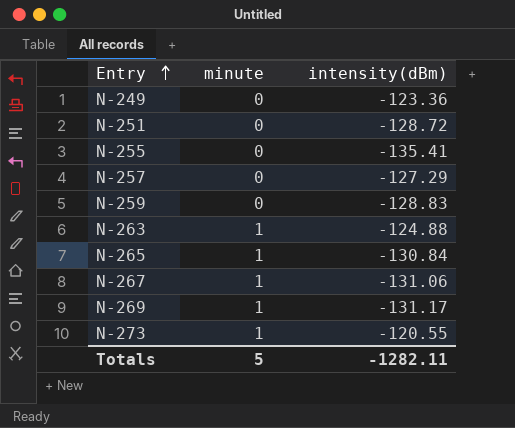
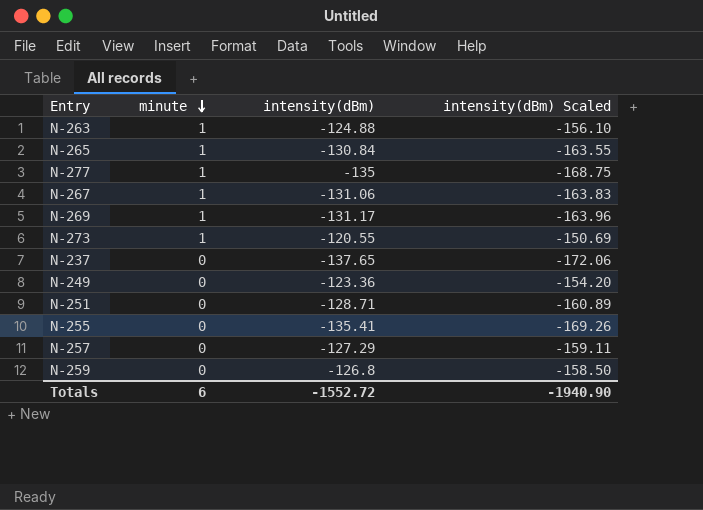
row order: Entry ascending -> minute descending
column intensity(dBm) Scaled | formula: none -> [intensity(dBm)] * 1.25
row N-277: none -> 1 | -135 | -168.75
row N-237: none -> 0 | -137.65 | -172.06
N-251 | intensity(dBm): -128.72 -> -128.71
N-259 | intensity(dBm): -128.83 -> -126.8
Totals | minute: 5 -> 6
Totals | intensity(dBm): -1282.11 -> -1552.72

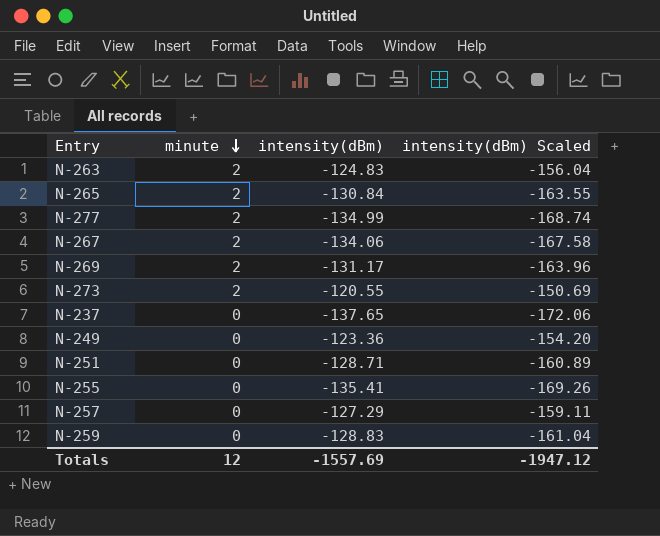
N-263 | minute: 1 -> 2
N-263 | intensity(dBm): -124.88 -> -124.83
N-263 | intensity(dBm) Scaled: -156.10 -> -156.04
N-265 | minute: 1 -> 2
N-277 | minute: 1 -> 2
N-277 | intensity(dBm): -135 -> -134.99
N-277 | intensity(dBm) Scaled: -168.75 -> -168.74
N-267 | minute: 1 -> 2
N-267 | intensity(dBm): -131.06 -> -134.06
N-267 | intensity(dBm) Scaled: -163.83 -> -167.58
N-269 | minute: 1 -> 2
N-273 | minute: 1 -> 2
N-259 | intensity(dBm): -126.8 -> -128.83
N-259 | intensity(dBm) Scaled: -158.50 -> -161.04
Totals | minute: 6 -> 12
Totals | intensity(dBm): -1552.72 -> -1557.69
Totals | intensity(dBm) Scaled: -1940.90 -> -1947.12

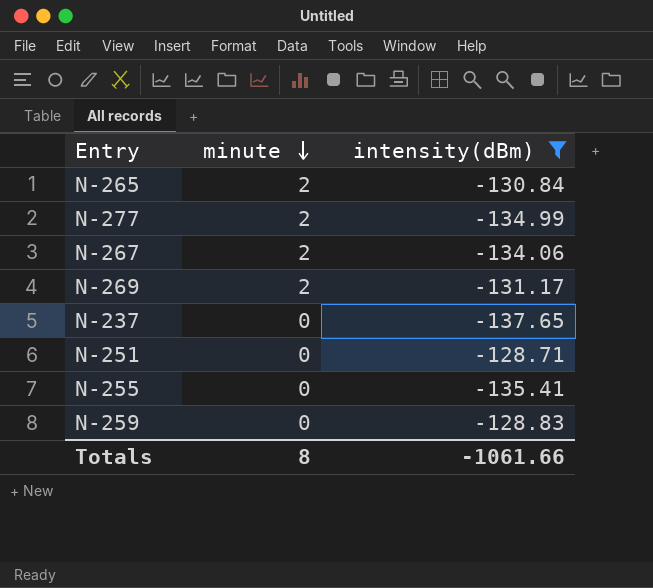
filter: none -> intensity(dBm) <= -128.71
column intensity(dBm) Scaled | formula: [intensity(dBm)] * 1.25 -> none
Totals | minute: 12 -> 8
Totals | intensity(dBm): -1557.69 -> -1061.66

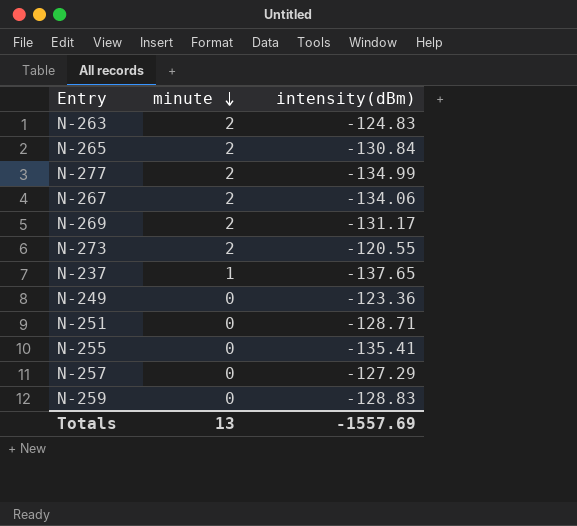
filter: intensity(dBm) <= -128.71 -> none
N-237 | minute: 0 -> 1
Totals | minute: 8 -> 13
Totals | intensity(dBm): -1061.66 -> -1557.69

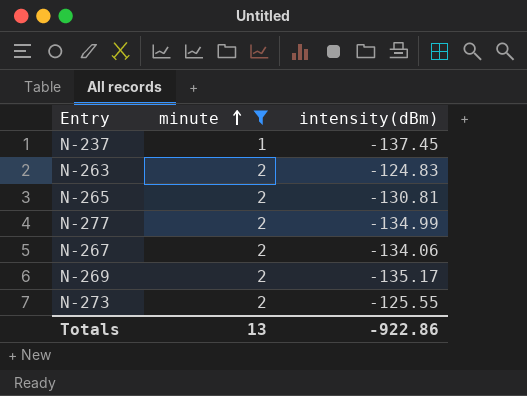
filter: none -> minute != 0
row order: minute descending -> minute ascending
N-237 | intensity(dBm): -137.65 -> -137.45
N-265 | intensity(dBm): -130.84 -> -130.81
N-269 | intensity(dBm): -131.17 -> -135.17
N-273 | intensity(dBm): -120.55 -> -125.55
Totals | intensity(dBm): -1557.69 -> -922.86

